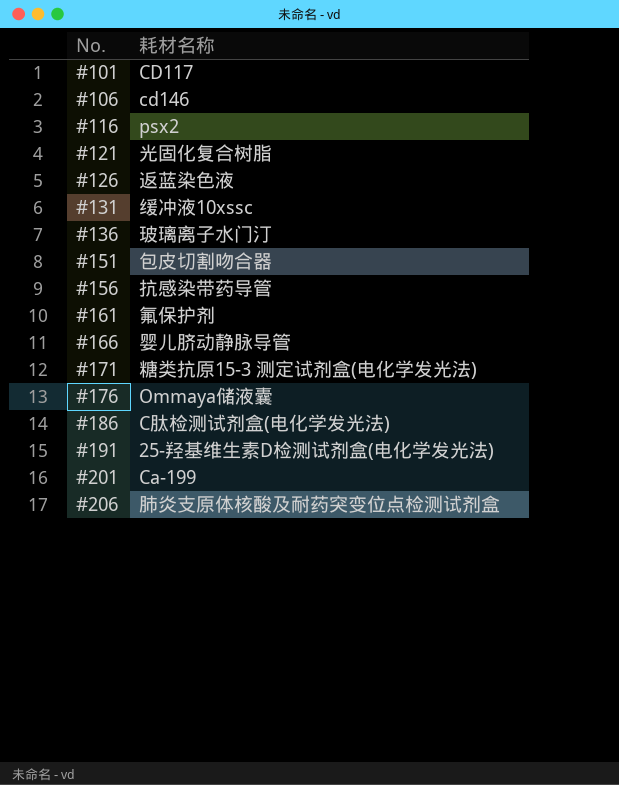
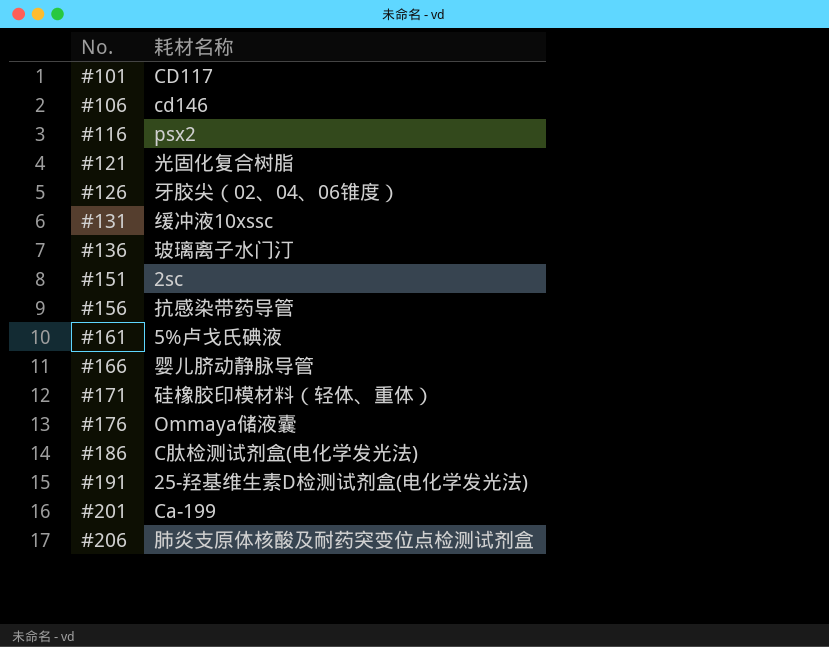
#126 | 耗材名称: 返蓝染色液 -> 牙胶尖（02、04、06锥度）
#151 | 耗材名称: 包皮切割吻合器 -> 2sc
#161 | 耗材名称: 氟保护剂 -> 5%卢戈氏碘液
#171 | 耗材名称: 糖类抗原15-3 测定试剂盒(电化学发光法) -> 硅橡胶印模材料（轻体、重体）

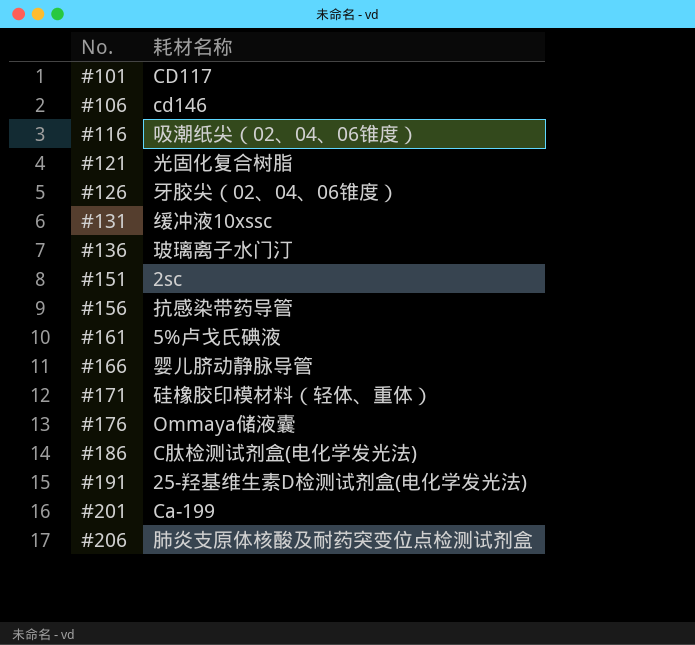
#116 | 耗材名称: psx2 -> 吸潮纸尖（02、04、06锥度）

